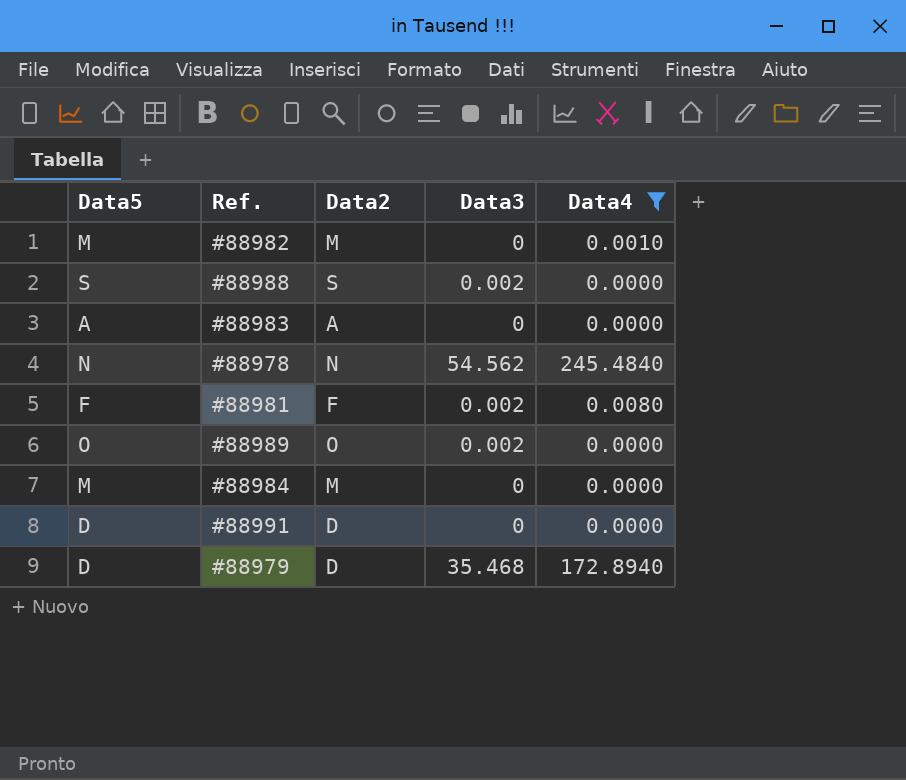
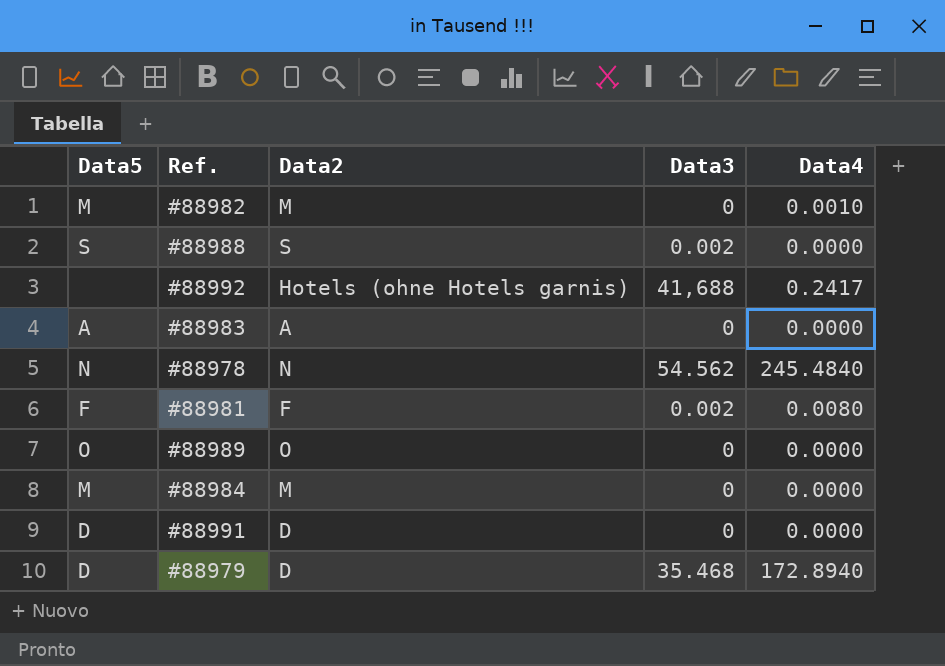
filter: Data4 != 0.2417 -> none
#88989 | Data3: 0.002 -> 0

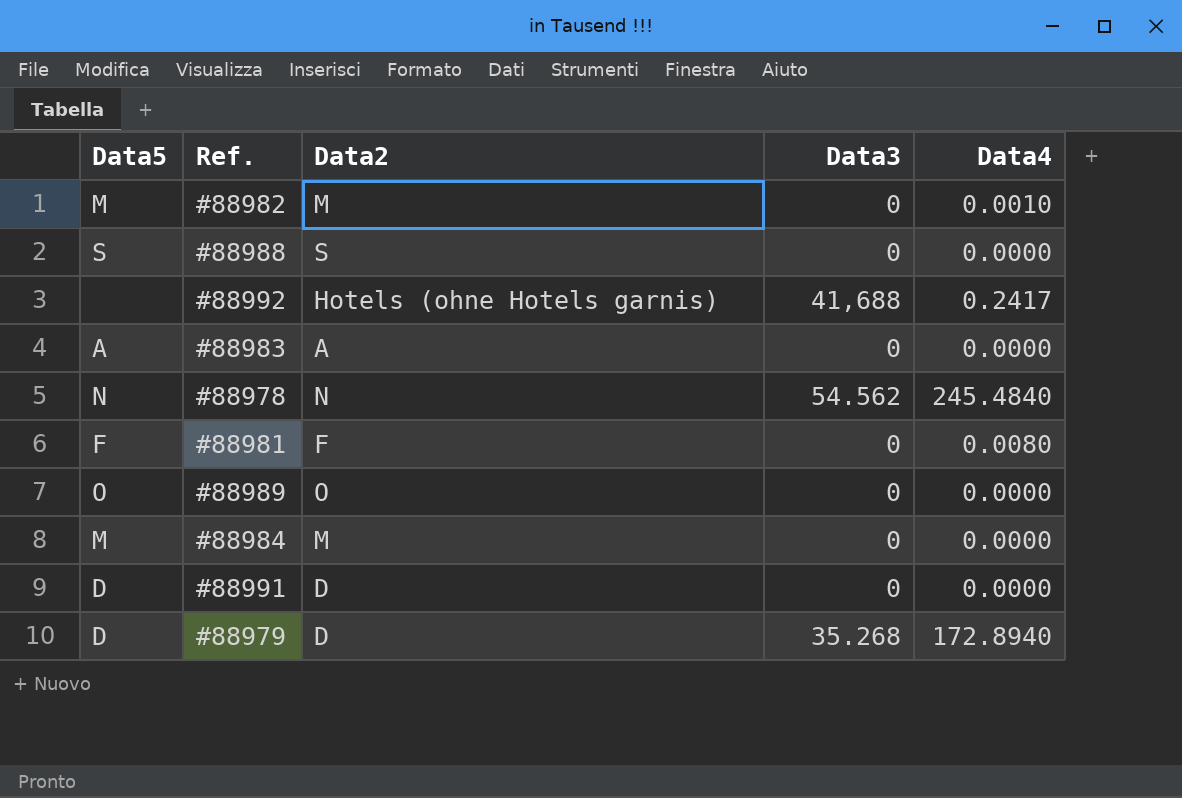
#88988 | Data3: 0.002 -> 0
#88981 | Data3: 0.002 -> 0
#88979 | Data3: 35.468 -> 35.268

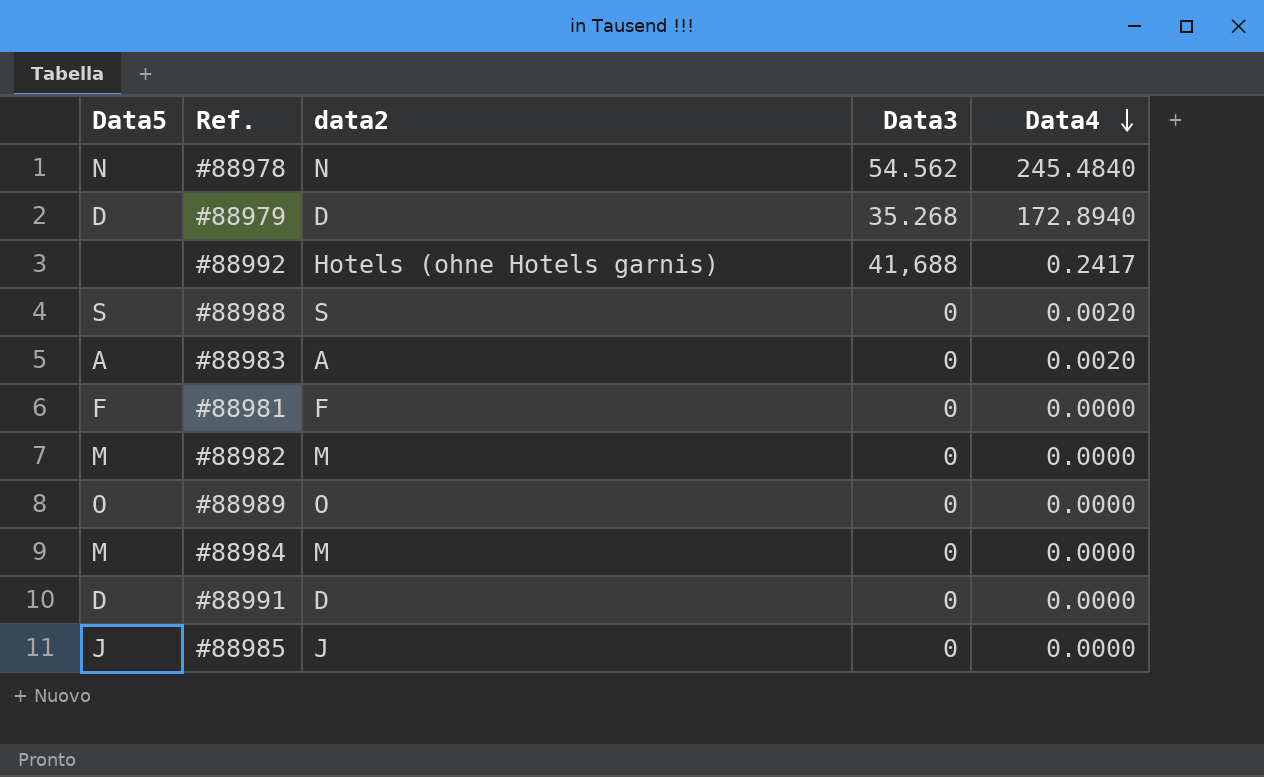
row order: none -> Data4 descending
column name: Data2 -> data2
#88988 | Data4: 0.0000 -> 0.0020
#88983 | Data4: 0.0000 -> 0.0020
#88981 | Data4: 0.0080 -> 0.0000
#88982 | Data4: 0.0010 -> 0.0000
row #88985: none -> J | J | 0 | 0.0000

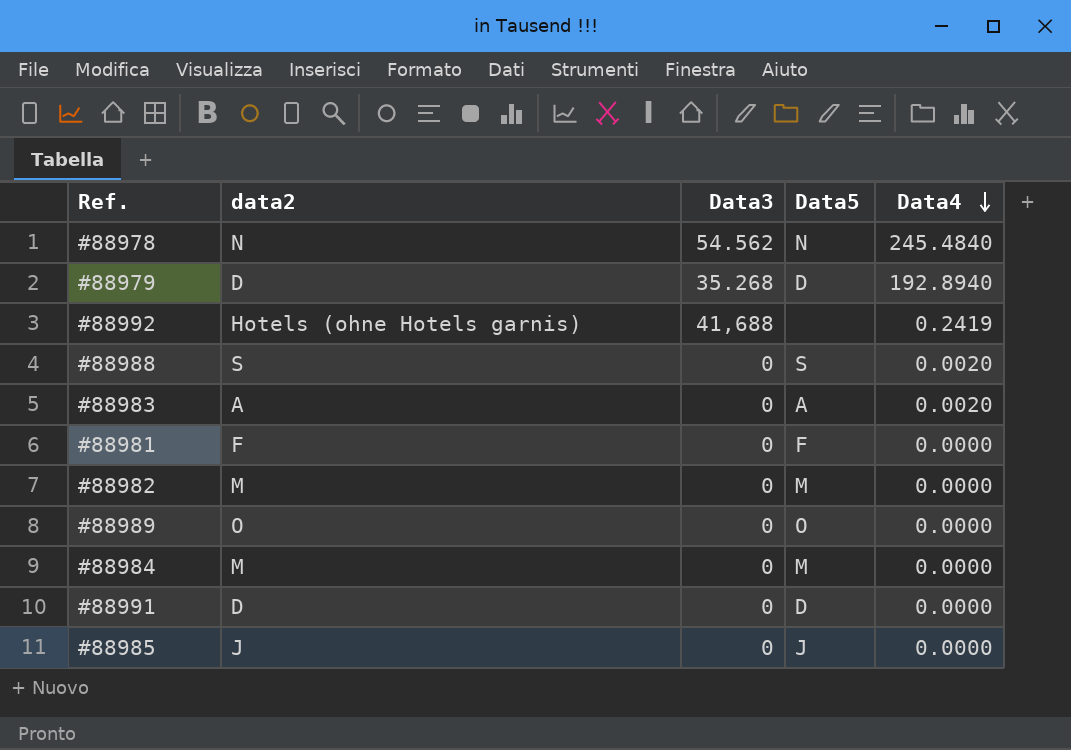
column Data5 | position: 1 -> 4
#88979 | Data4: 172.8940 -> 192.8940
#88992 | Data4: 0.2417 -> 0.2419

